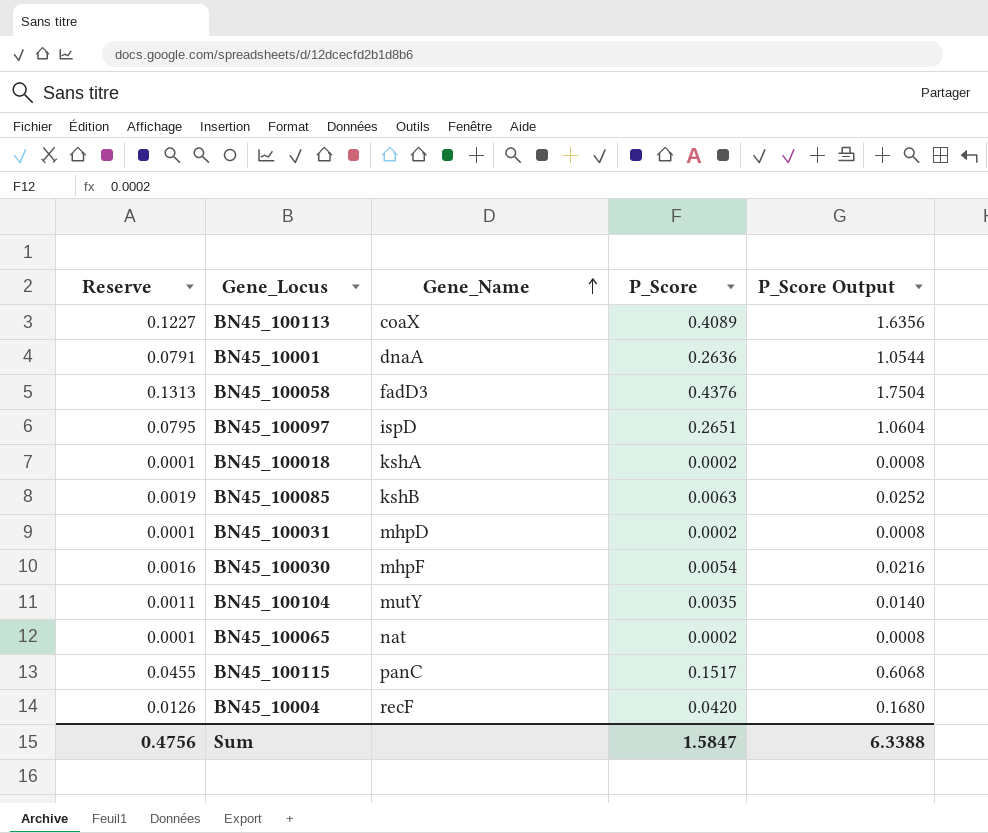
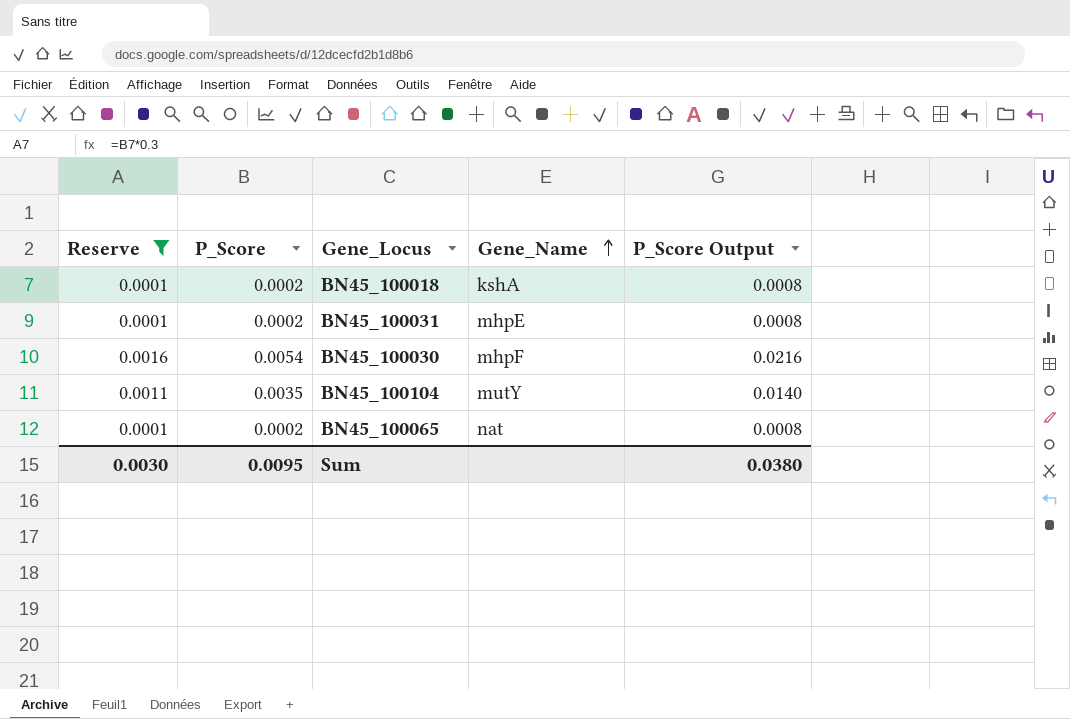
filter: none -> Reserve <= 0.0016
column P_Score | position: 4 -> 2
BN45_100031 | Gene_Name: mhpD -> mhpE
Sum | Reserve: 0.4756 -> 0.0030
Sum | P_Score: 1.5847 -> 0.0095
Sum | P_Score Output: 6.3388 -> 0.0380

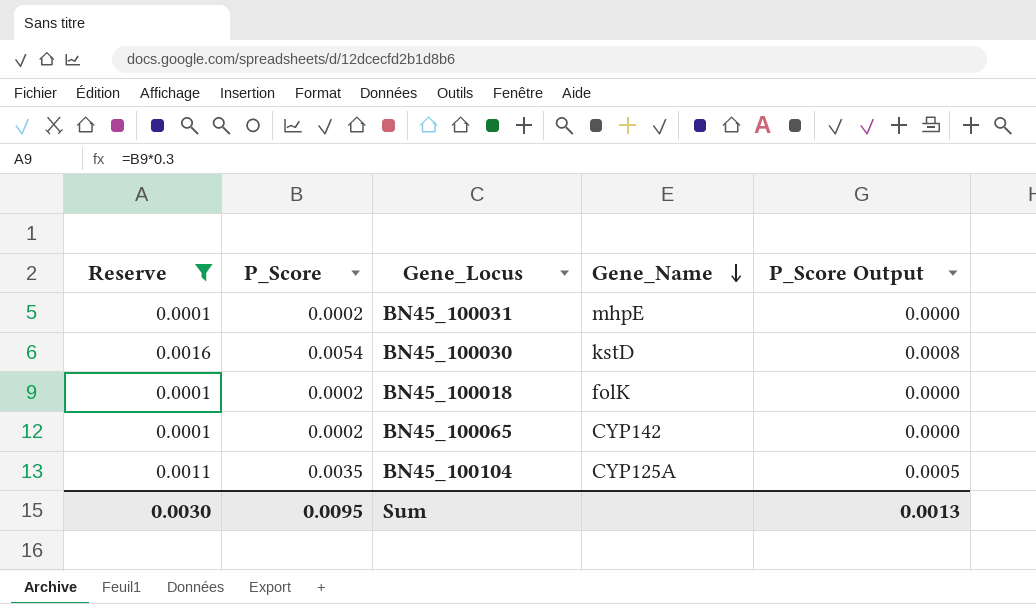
row order: Gene_Name ascending -> Gene_Name descending
column P_Score Output | formula: [P_Score] * 4 -> [P_Score] * 0.15
BN45_100030 | Gene_Name: mhpF -> kstD
BN45_100018 | Gene_Name: kshA -> folK
BN45_100065 | Gene_Name: nat -> CYP142
BN45_100104 | Gene_Name: mutY -> CYP125A
Sum | P_Score Output: 0.0380 -> 0.0013

